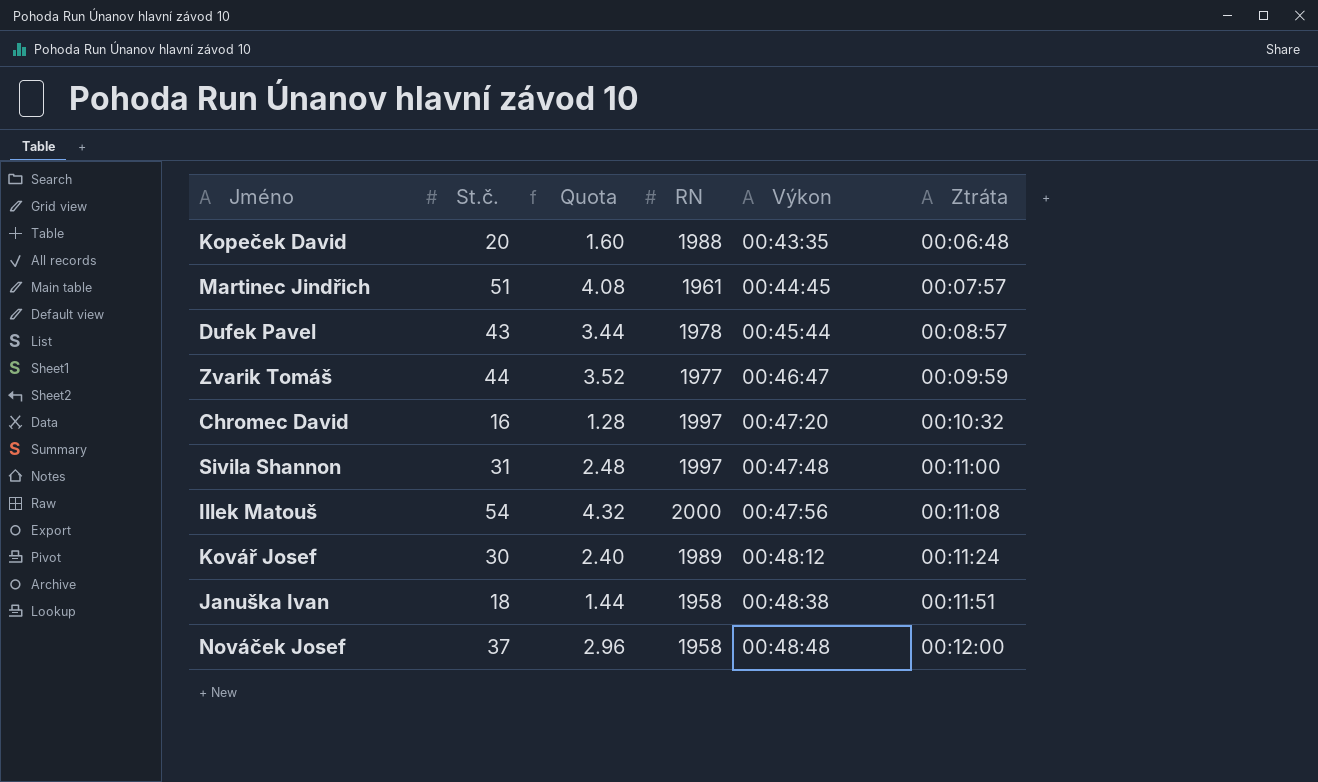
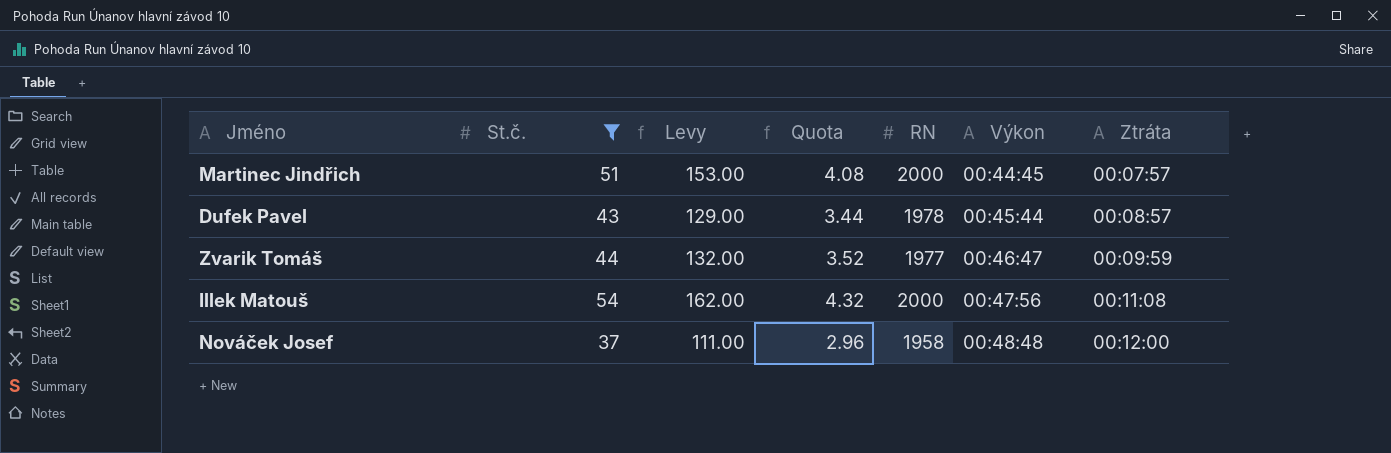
filter: none -> St.č. >= 37
column Levy | formula: none -> [St.č.] * 3
Martinec Jindřich | RN: 1961 -> 2000

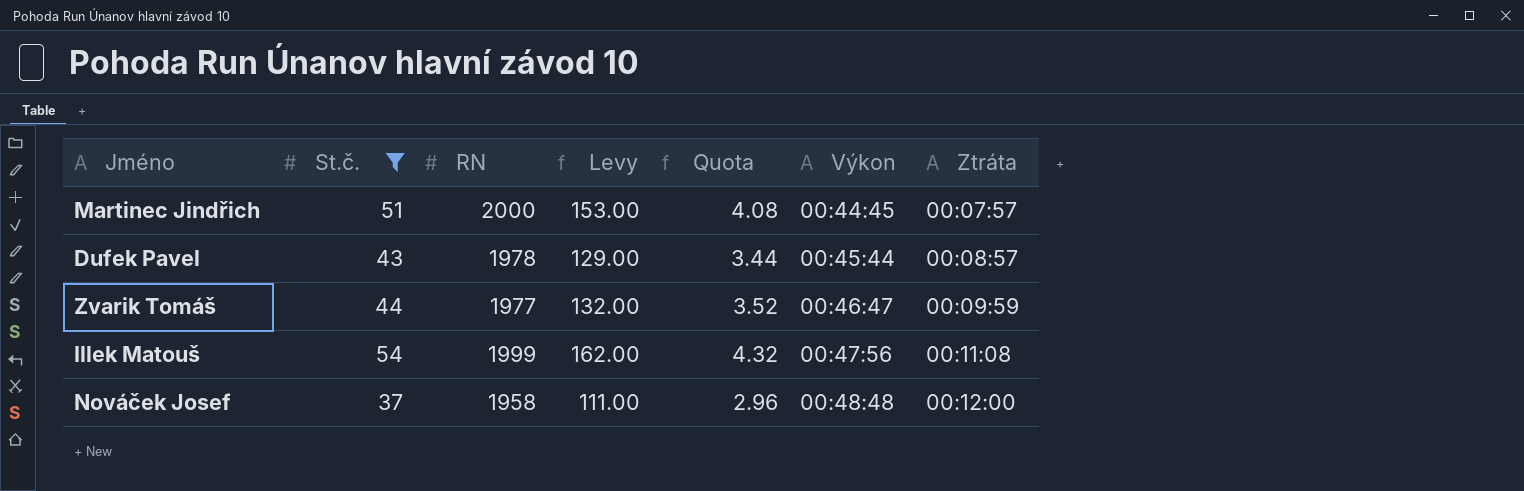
column RN | position: 5 -> 3
Illek Matouš | RN: 2000 -> 1999

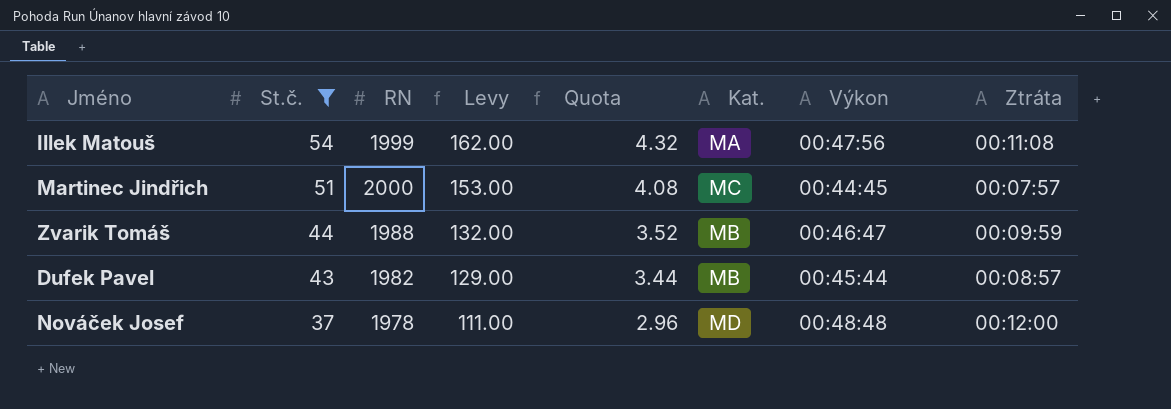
row order: Výkon ascending -> St.č. descending
column Kat. | position: none -> 6
Zvarik Tomáš | RN: 1977 -> 1988
Dufek Pavel | RN: 1978 -> 1982
Nováček Josef | RN: 1958 -> 1978

